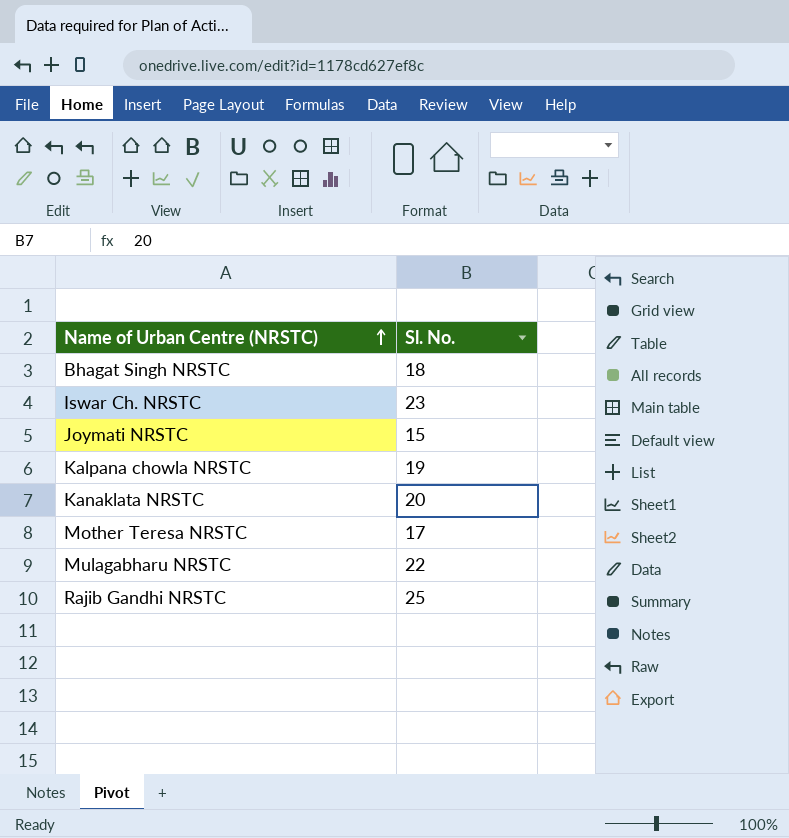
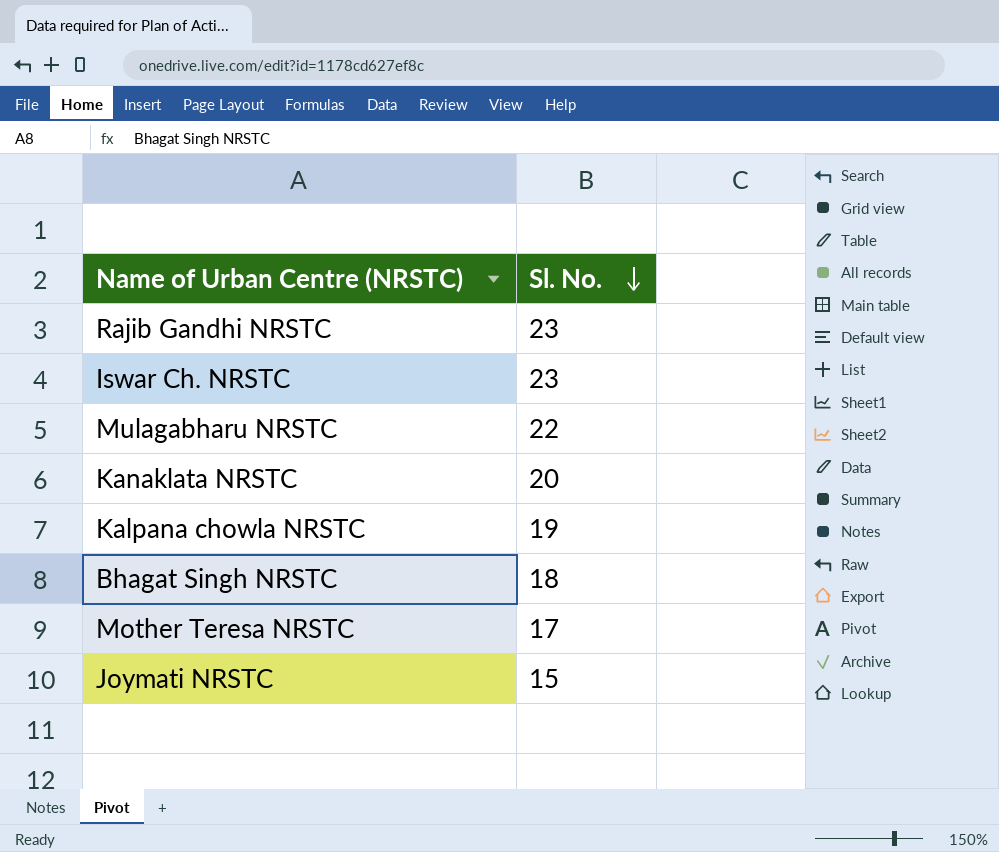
row order: Name of Urban Centre (NRSTC) ascending -> Sl. No. descending
Rajib Gandhi NRSTC | Sl. No.: 25 -> 23

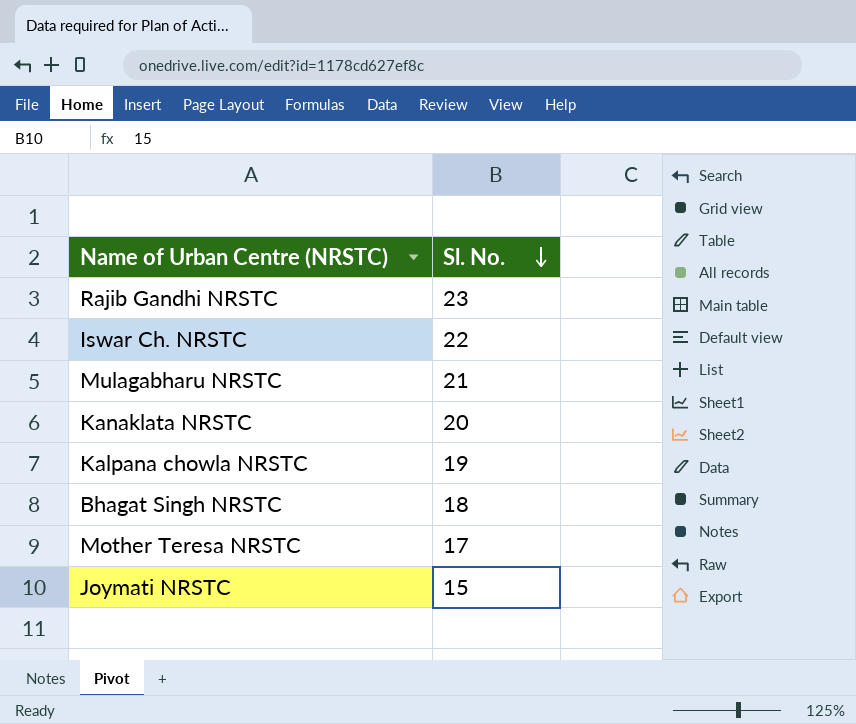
Iswar Ch. NRSTC | Sl. No.: 23 -> 22
Mulagabharu NRSTC | Sl. No.: 22 -> 21

